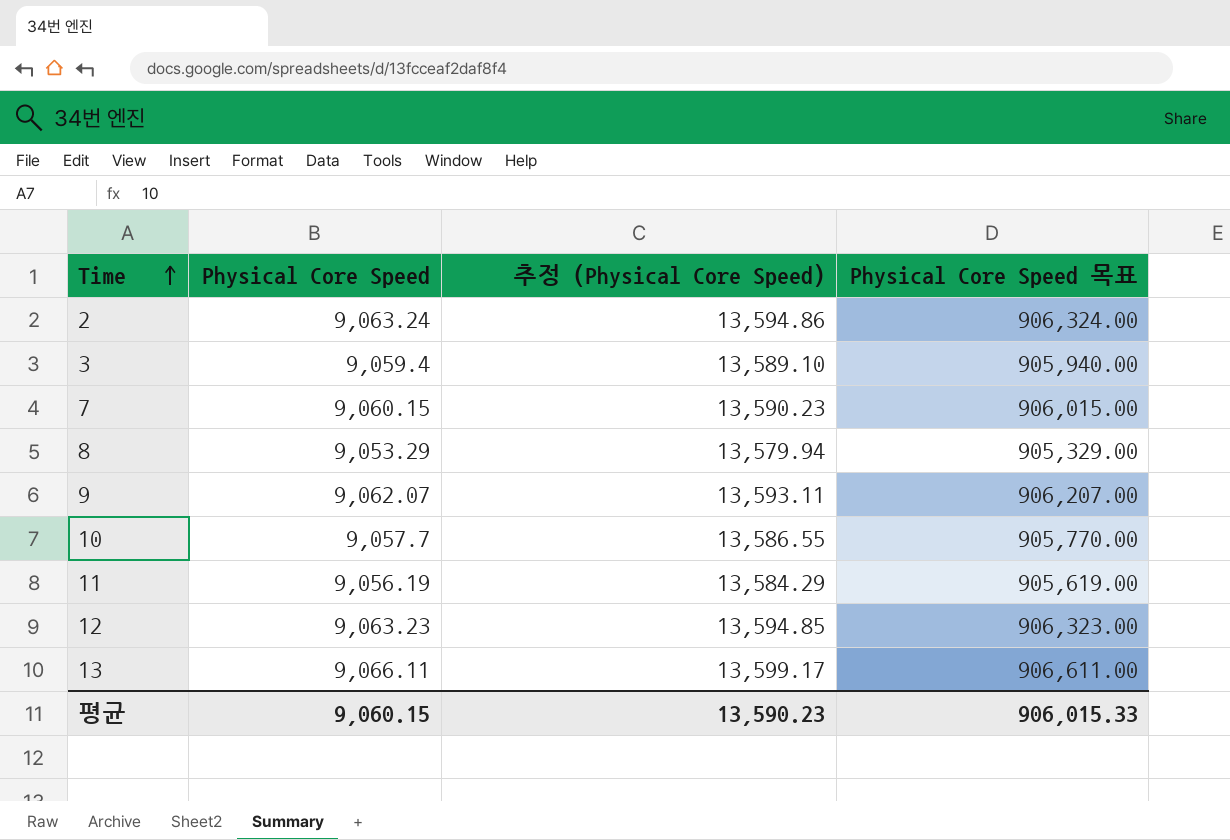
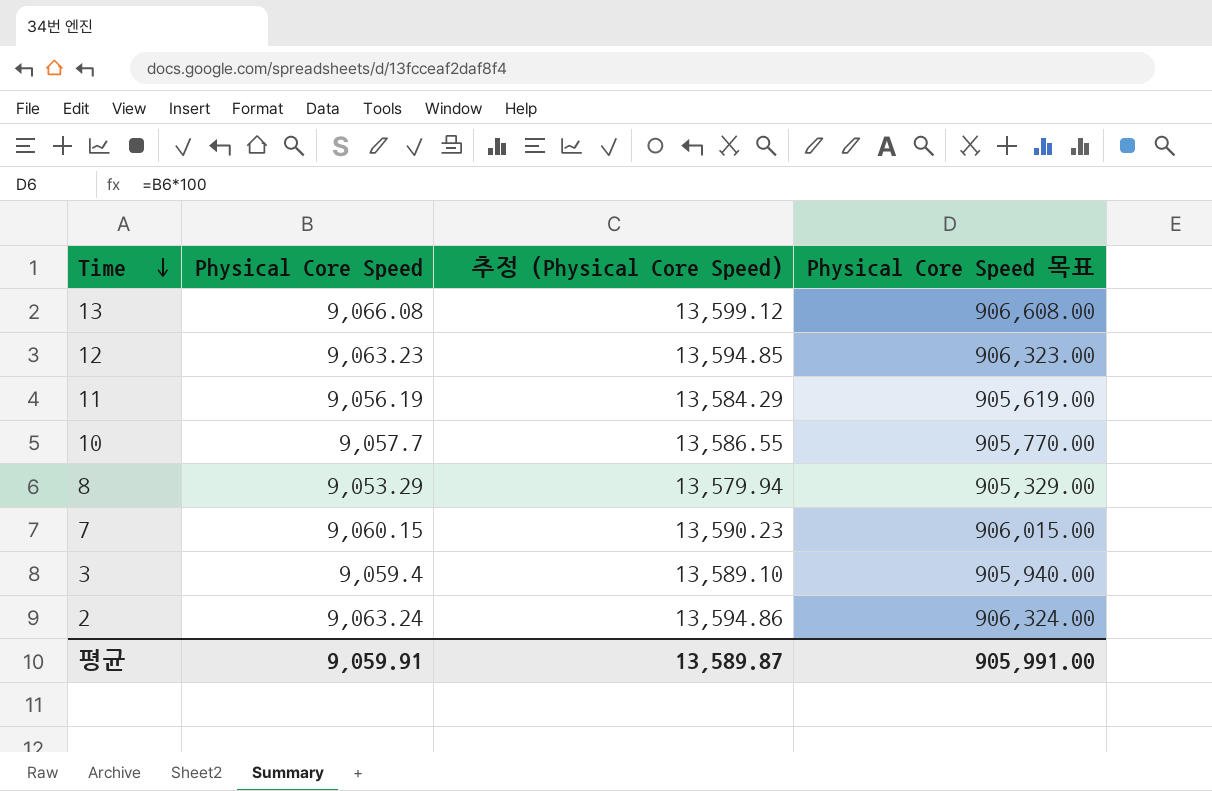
row order: Time ascending -> Time descending
row 9: 9,062.07 | 13,593.11 | 906,207.00 -> none
13 | Physical Core Speed: 9,066.11 -> 9,066.08
13 | 추정 (Physical Core Speed): 13,599.17 -> 13,599.12
13 | Physical Core Speed 목표: 906,611.00 -> 906,608.00
평균 | Physical Core Speed: 9,060.15 -> 9,059.91
평균 | 추정 (Physical Core Speed): 13,590.23 -> 13,589.87
평균 | Physical Core Speed 목표: 906,015.33 -> 905,991.00

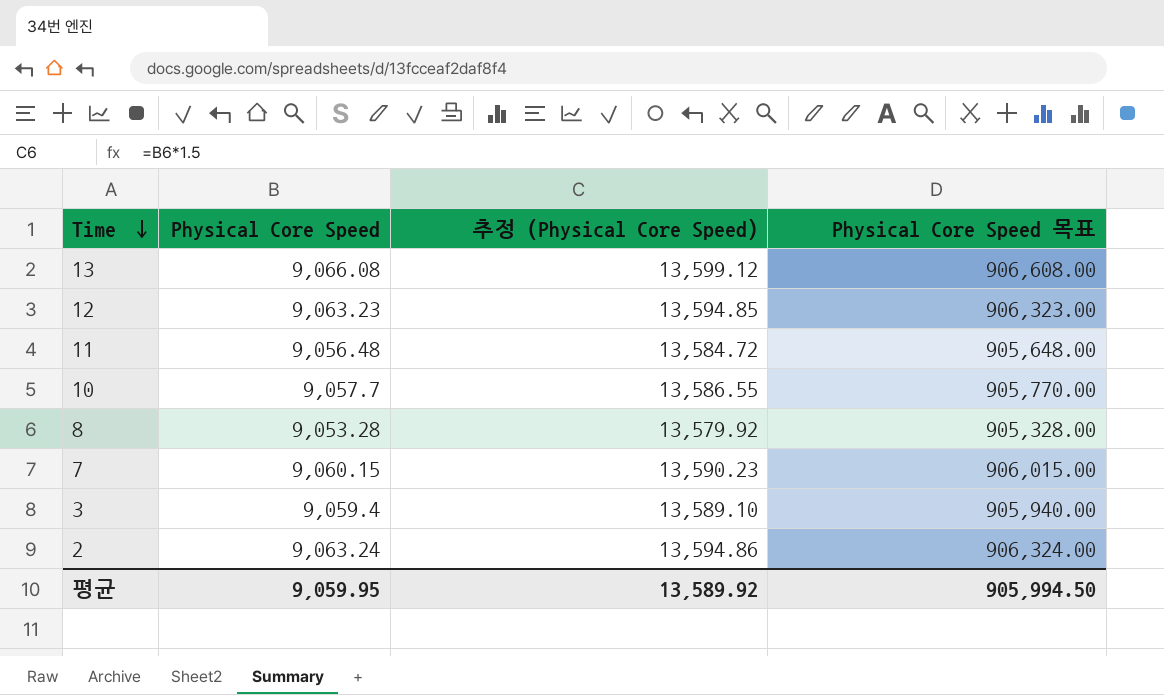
11 | Physical Core Speed: 9,056.19 -> 9,056.48
11 | 추정 (Physical Core Speed): 13,584.29 -> 13,584.72
11 | Physical Core Speed 목표: 905,619.00 -> 905,648.00
8 | Physical Core Speed: 9,053.29 -> 9,053.28
8 | 추정 (Physical Core Speed): 13,579.94 -> 13,579.92
8 | Physical Core Speed 목표: 905,329.00 -> 905,328.00
평균 | Physical Core Speed: 9,059.91 -> 9,059.95
평균 | 추정 (Physical Core Speed): 13,589.87 -> 13,589.92
평균 | Physical Core Speed 목표: 905,991.00 -> 905,994.50

